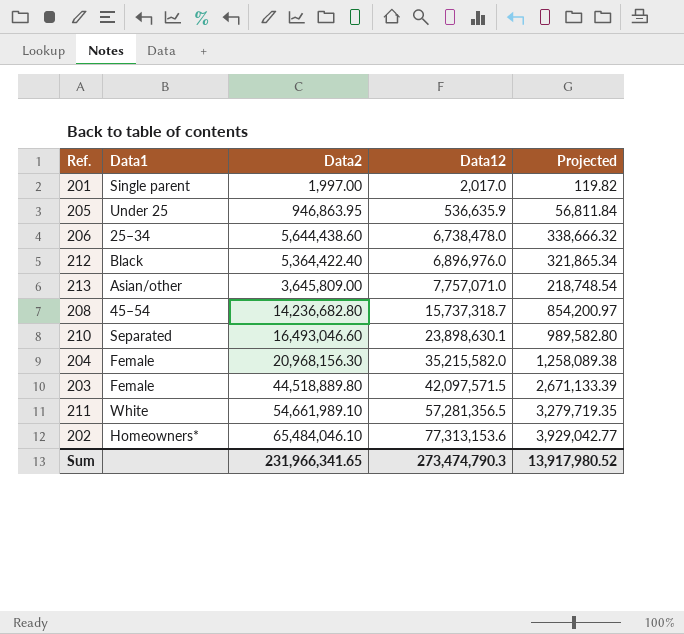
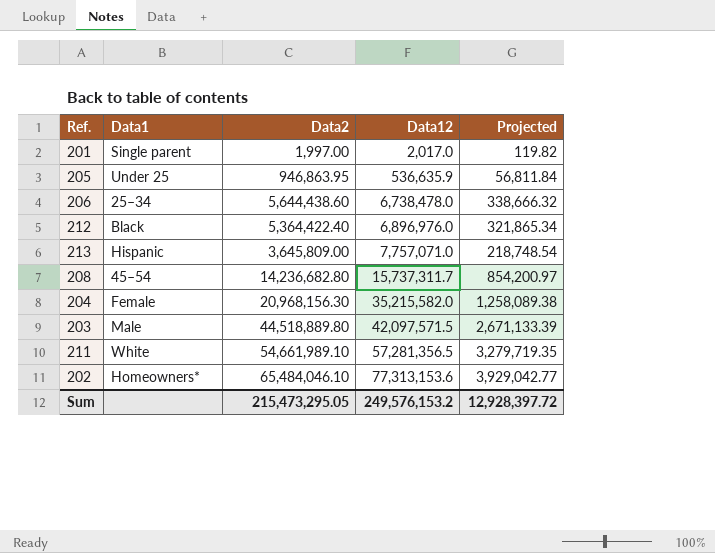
row 210: Separated | 16,493,046.60 | 23,898,630.1 | 989,582.80 -> none
213 | Data1: Asian/other -> Hispanic
208 | Data12: 15,737,318.7 -> 15,737,311.7
203 | Data1: Female -> Male
Sum | Data2: 231,966,341.65 -> 215,473,295.05
Sum | Data12: 273,474,790.3 -> 249,576,153.2
Sum | Projected: 13,917,980.52 -> 12,928,397.72

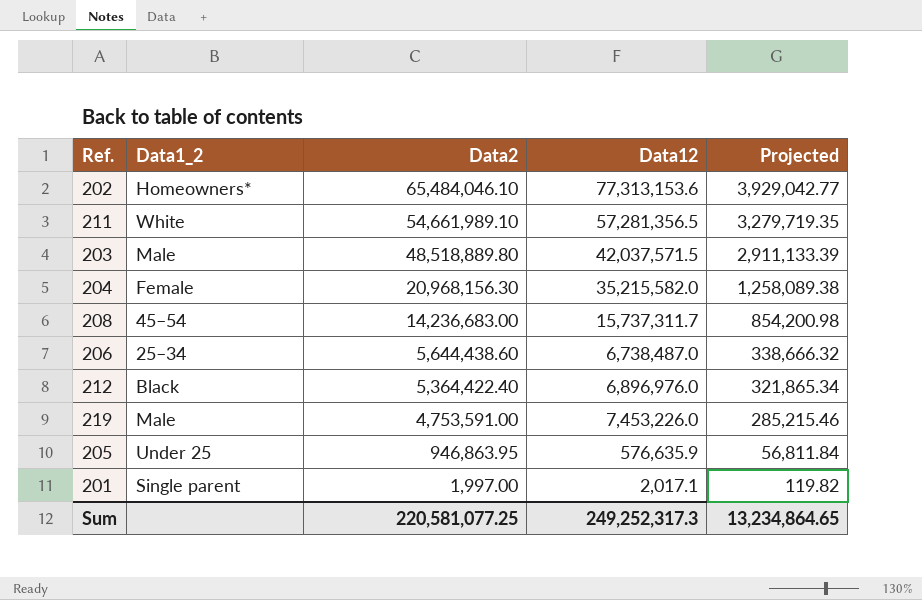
row order: Data12 ascending -> Data2 descending
column name: Data1 -> Data1_2
row 213: Hispanic | 3,645,809.00 | 7,757,071.0 | 218,748.54 -> none
203 | Data2: 44,518,889.80 -> 48,518,889.80
203 | Data12: 42,097,571.5 -> 42,037,571.5
203 | Projected: 2,671,133.39 -> 2,911,133.39
208 | Data2: 14,236,682.80 -> 14,236,683.00
208 | Projected: 854,200.97 -> 854,200.98
206 | Data12: 6,738,478.0 -> 6,738,487.0
row 219: none -> Male | 4,753,591.00 | 7,453,226.0 | 285,215.46
205 | Data12: 536,635.9 -> 576,635.9
201 | Data12: 2,017.0 -> 2,017.1
Sum | Data2: 215,473,295.05 -> 220,581,077.25
Sum | Data12: 249,576,153.2 -> 249,252,317.3
Sum | Projected: 12,928,397.72 -> 13,234,864.65

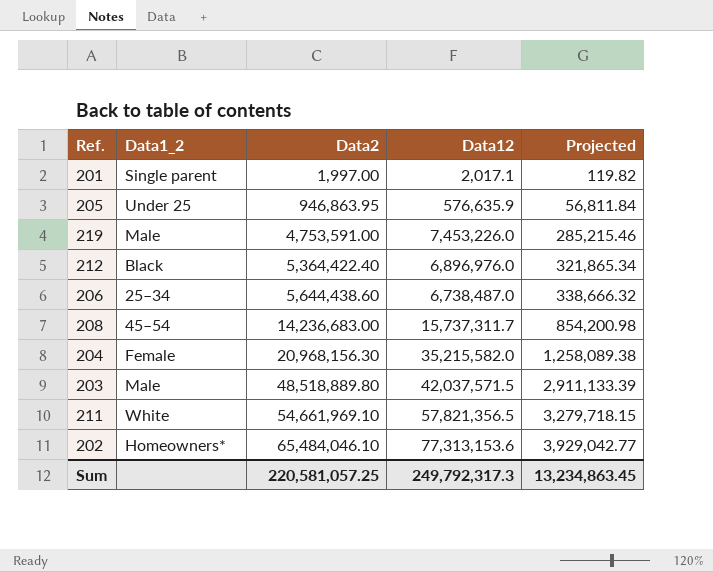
row order: Data2 descending -> Data2 ascending
211 | Data2: 54,661,989.10 -> 54,661,969.10
211 | Data12: 57,281,356.5 -> 57,821,356.5
211 | Projected: 3,279,719.35 -> 3,279,718.15
Sum | Data2: 220,581,077.25 -> 220,581,057.25
Sum | Data12: 249,252,317.3 -> 249,792,317.3
Sum | Projected: 13,234,864.65 -> 13,234,863.45

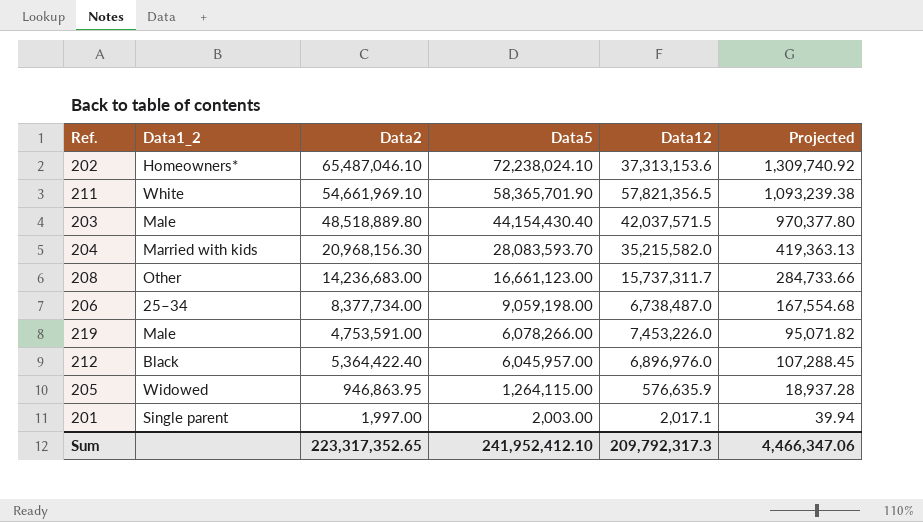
row order: Data2 ascending -> Data5 descending
column Data5 | position: none -> 4
column Projected | formula: [Data2] * 0.06 -> [Data2] * 0.02
202 | Data2: 65,484,046.10 -> 65,487,046.10
202 | Data12: 77,313,153.6 -> 37,313,153.6
204 | Data1_2: Female -> Married with kids
208 | Data1_2: 45–54 -> Other
206 | Data2: 5,644,438.60 -> 8,377,734.00
205 | Data1_2: Under 25 -> Widowed
Sum | Data2: 220,581,057.25 -> 223,317,352.65
Sum | Data12: 249,792,317.3 -> 209,792,317.3
Sum | Projected: 13,234,863.45 -> 4,466,347.06

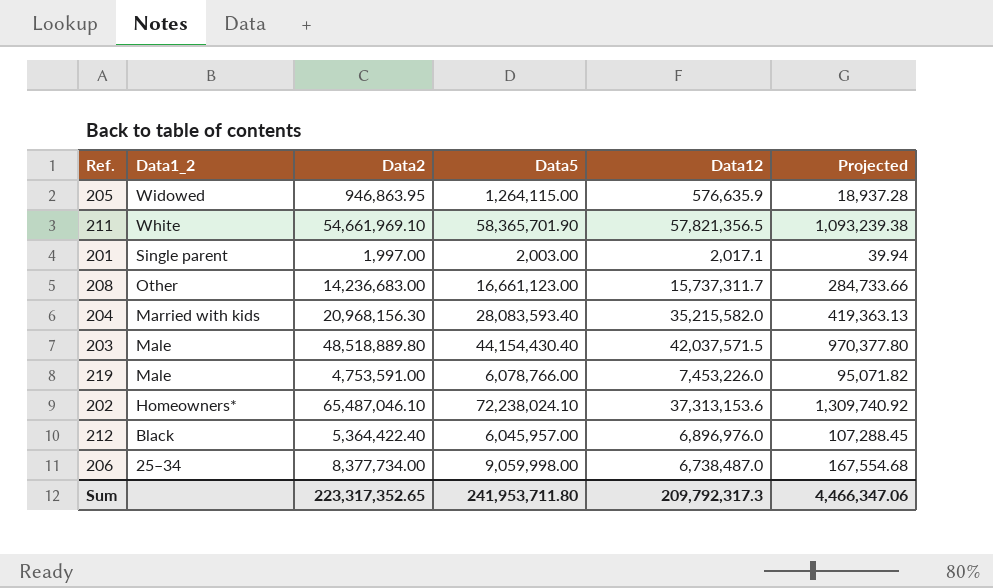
row order: Data5 descending -> Data1_2 descending
204 | Data5: 28,083,593.70 -> 28,083,593.40
219 | Data5: 6,078,266.00 -> 6,078,766.00
206 | Data5: 9,059,198.00 -> 9,059,998.00
Sum | Data5: 241,952,412.10 -> 241,953,711.80

